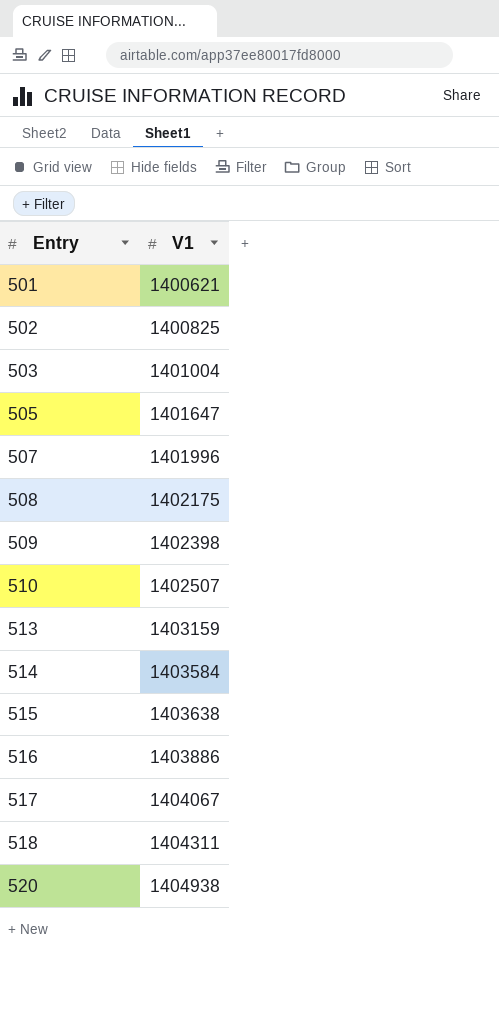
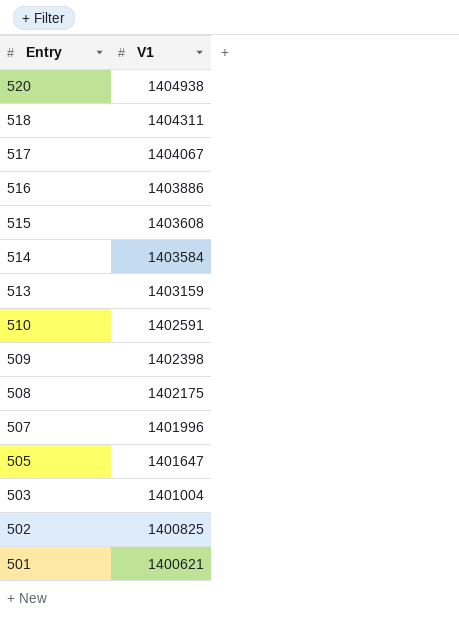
row order: Entry ascending -> Entry descending
515 | V1: 1403638 -> 1403608
510 | V1: 1402507 -> 1402591

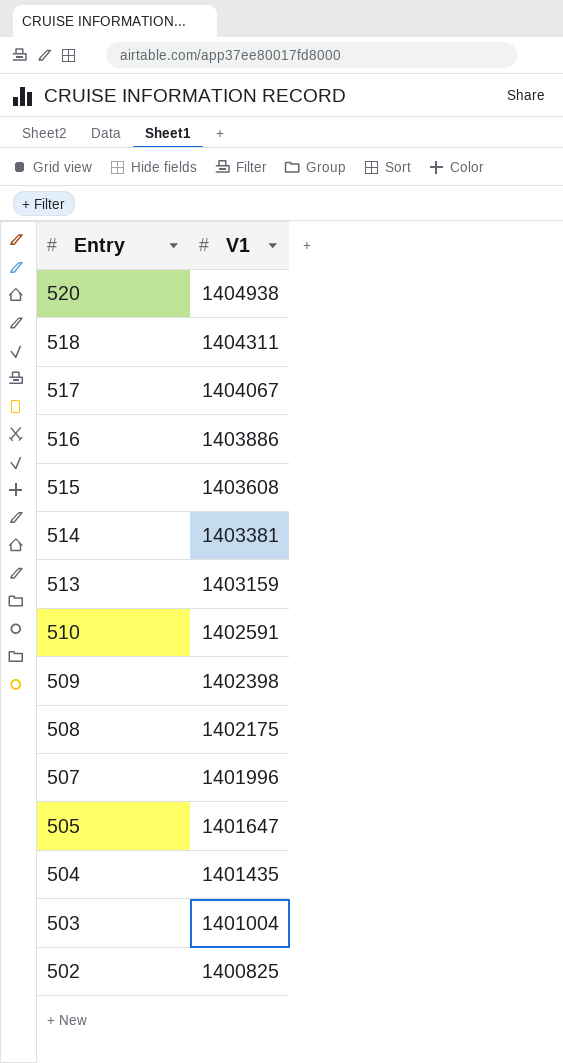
row 501: 1400621 -> none
514 | V1: 1403584 -> 1403381
row 504: none -> 1401435

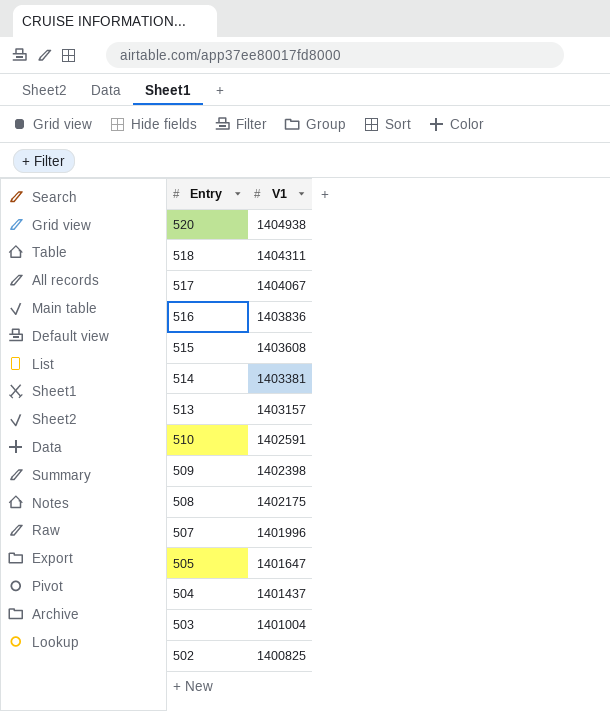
516 | V1: 1403886 -> 1403836
513 | V1: 1403159 -> 1403157
504 | V1: 1401435 -> 1401437

